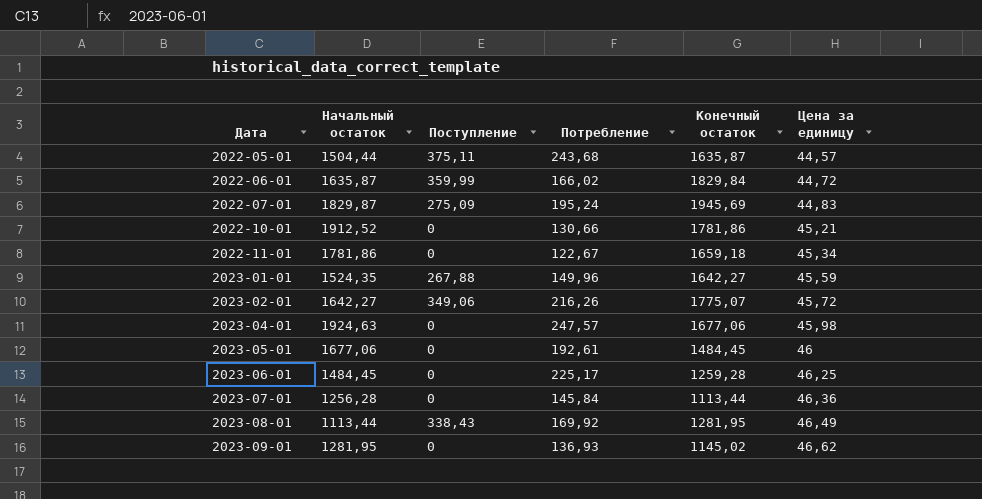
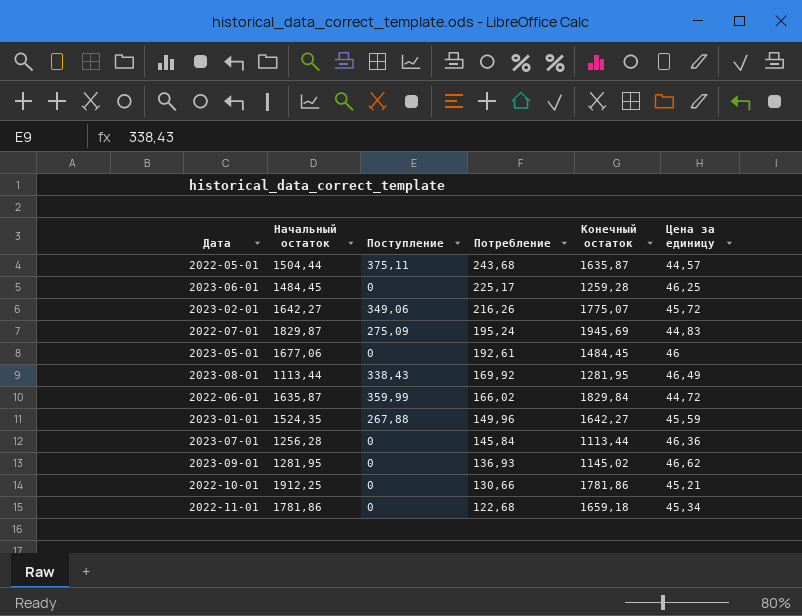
row order: Дата ascending -> Потребление descending
row 2023-04-01: 1924,63 | 0 | 247,57 | 1677,06 | 45,98 -> none
2022-10-01 | Начальный остаток: 1912,52 -> 1912,25
2022-11-01 | Потребление: 122,67 -> 122,68

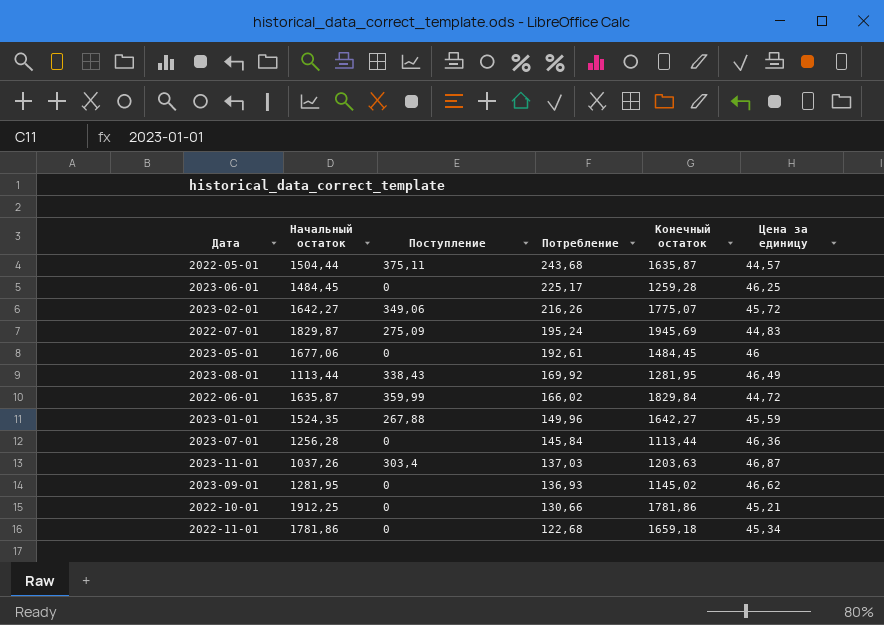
row 2023-11-01: none -> 1037,26 | 303,4 | 137,03 | 1203,63 | 46,87

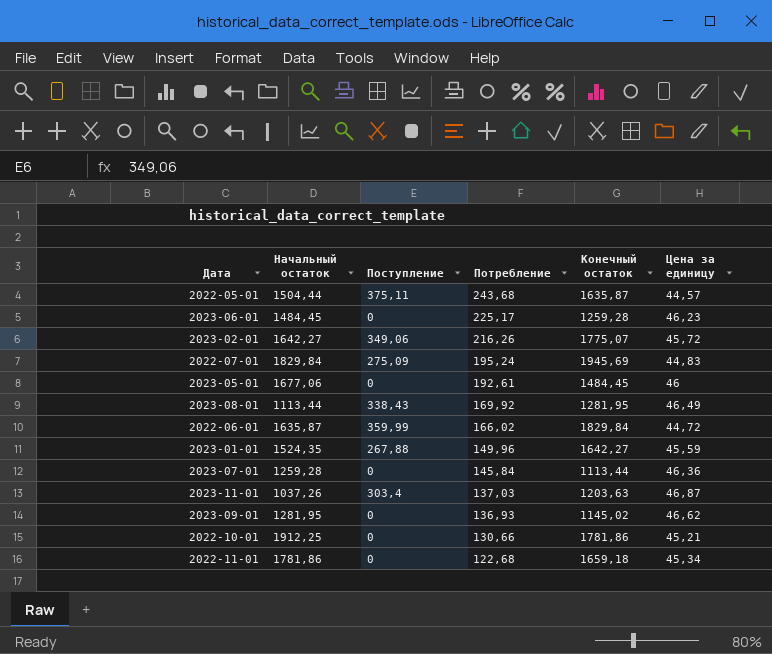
2023-06-01 | Цена за единицу: 46,25 -> 46,23
2022-07-01 | Начальный остаток: 1829,87 -> 1829,84
2023-07-01 | Начальный остаток: 1256,28 -> 1259,28

